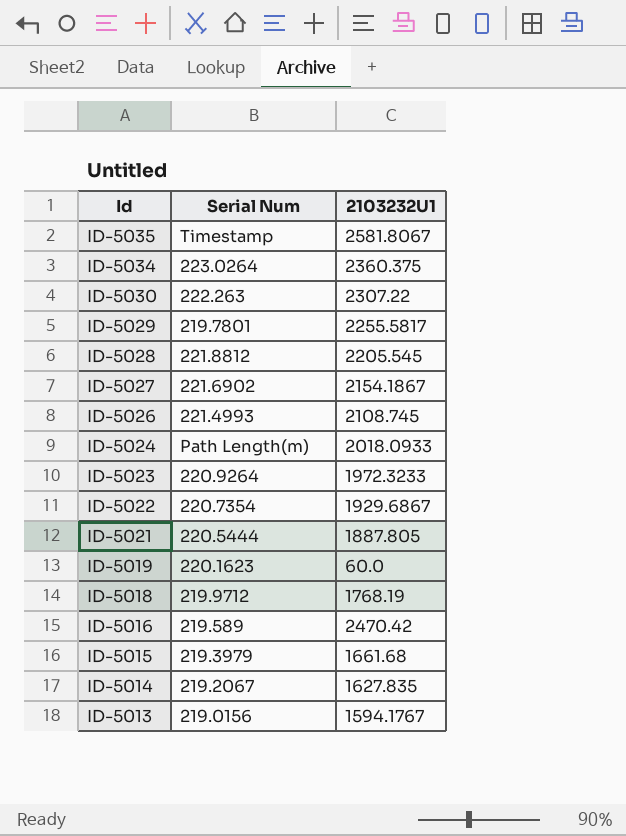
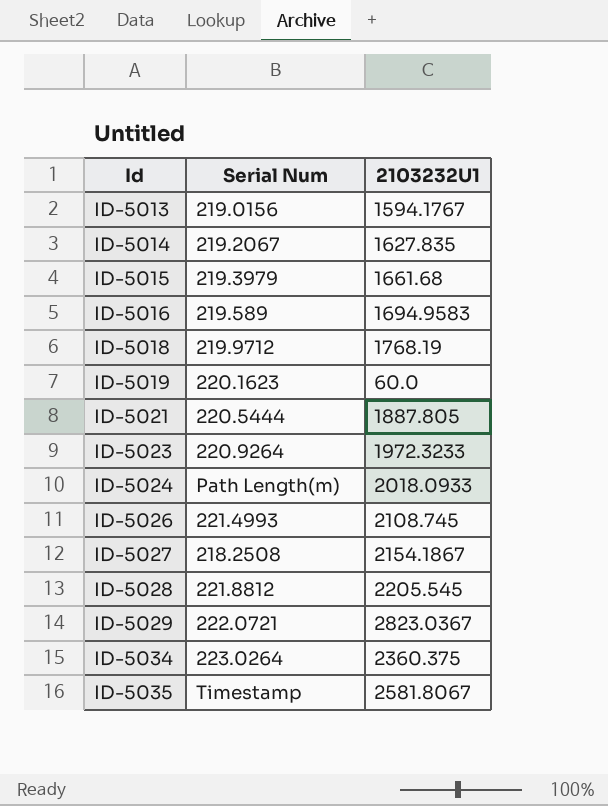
row order: Id descending -> Id ascending
row ID-5030: 222.263 | 2307.22 -> none
row ID-5022: 220.7354 | 1929.6867 -> none
ID-5016 | 2103232U1: 2470.42 -> 1694.9583
ID-5027 | Serial Num: 221.6902 -> 218.2508
ID-5029 | Serial Num: 219.7801 -> 222.0721
ID-5029 | 2103232U1: 2255.5817 -> 2823.0367

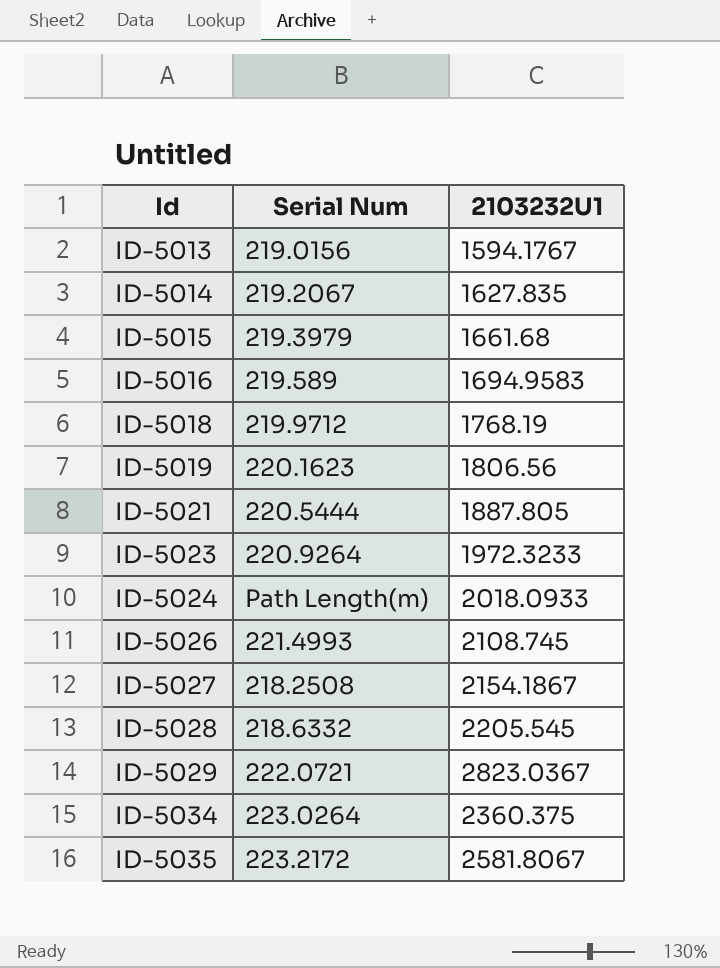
ID-5019 | 2103232U1: 60.0 -> 1806.56
ID-5028 | Serial Num: 221.8812 -> 218.6332
ID-5035 | Serial Num: Timestamp -> 223.2172

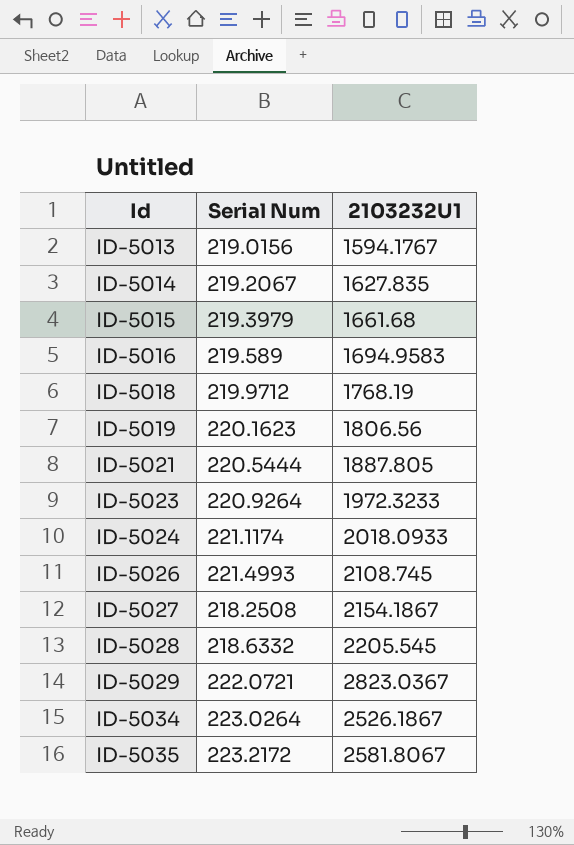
ID-5024 | Serial Num: Path Length(m) -> 221.1174
ID-5034 | 2103232U1: 2360.375 -> 2526.1867

